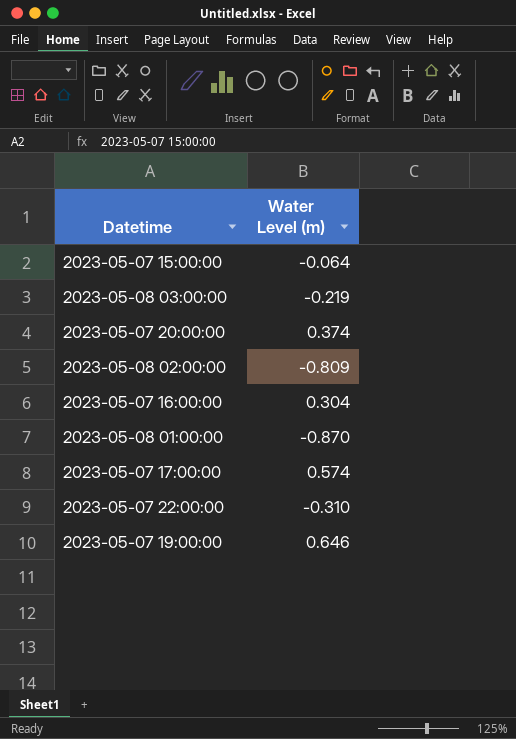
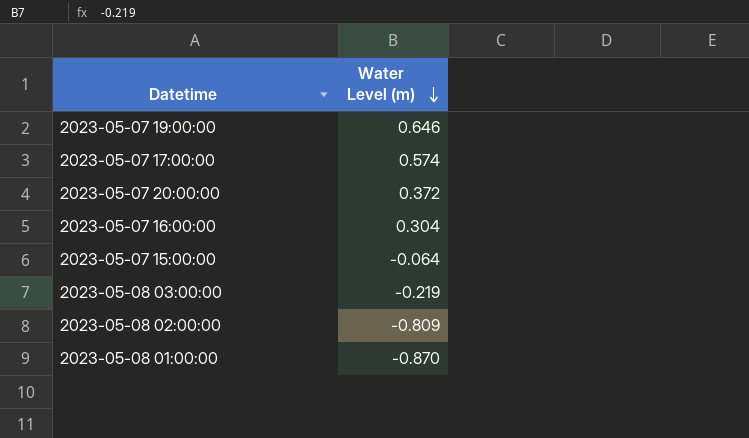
row order: none -> Water Level (m) descending
row 2023-05-07 22:00:00: -0.310 -> none
2023-05-07 20:00:00 | Water Level (m): 0.374 -> 0.372

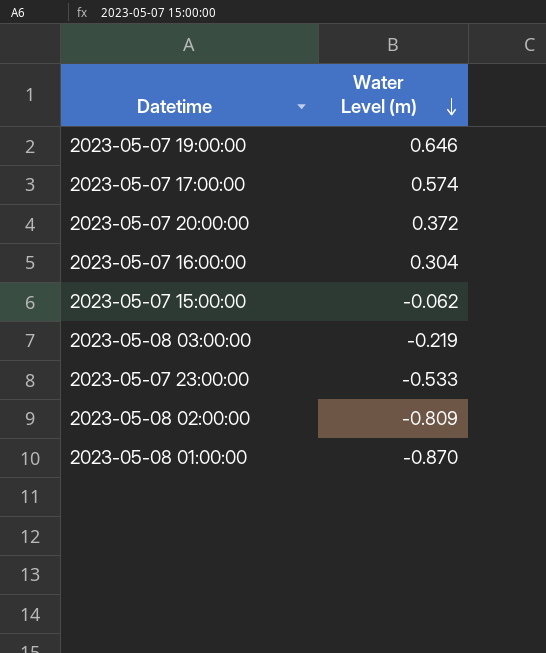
2023-05-07 15:00:00 | Water Level (m): -0.064 -> -0.062
row 2023-05-07 23:00:00: none -> -0.533

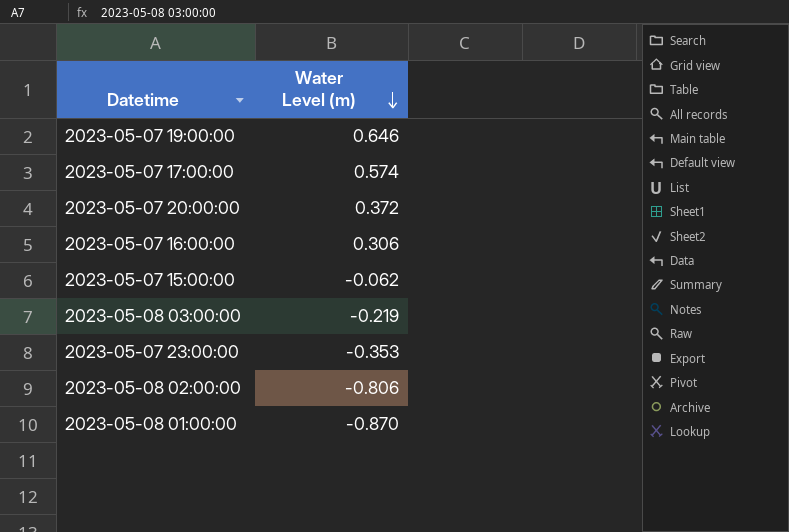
2023-05-07 16:00:00 | Water Level (m): 0.304 -> 0.306
2023-05-07 23:00:00 | Water Level (m): -0.533 -> -0.353
2023-05-08 02:00:00 | Water Level (m): -0.809 -> -0.806

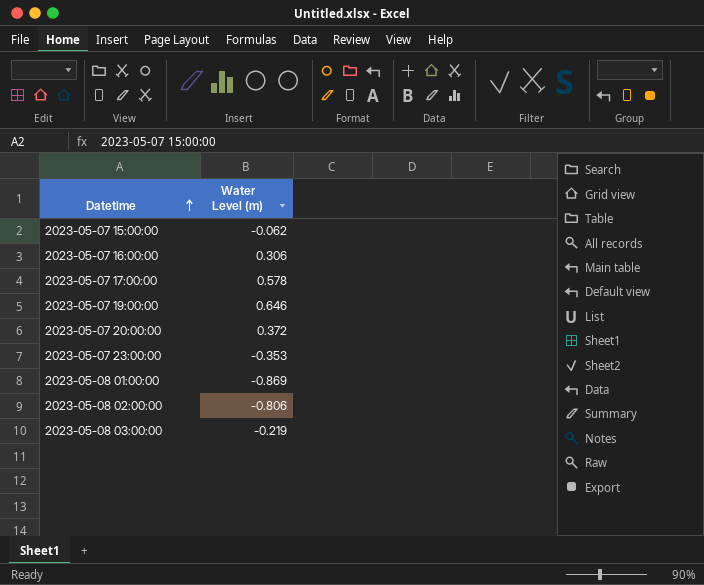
row order: Water Level (m) descending -> Datetime ascending
2023-05-07 17:00:00 | Water Level (m): 0.574 -> 0.578
2023-05-08 01:00:00 | Water Level (m): -0.870 -> -0.869

